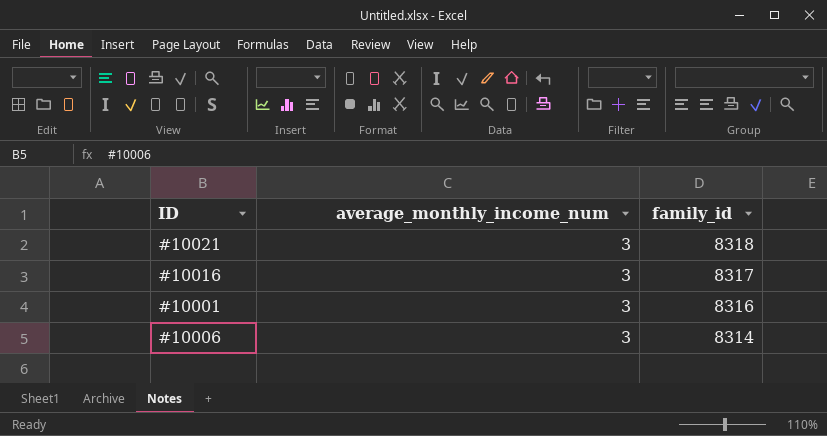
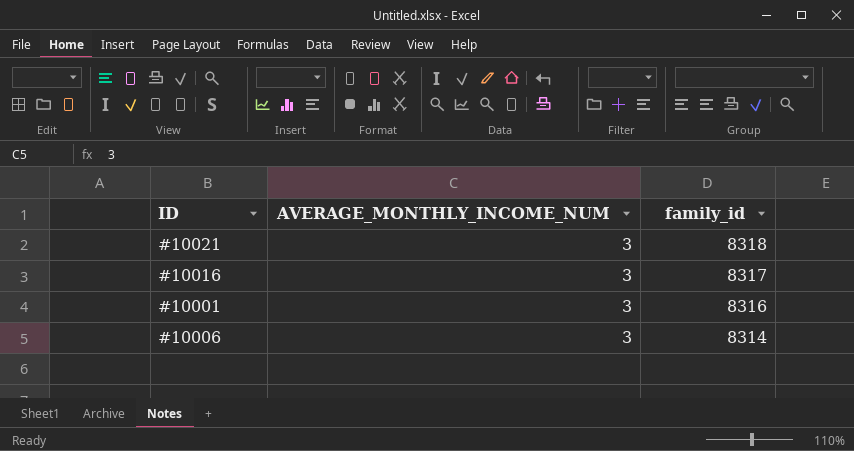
column name: average_monthly_income_num -> AVERAGE_MONTHLY_INCOME_NUM

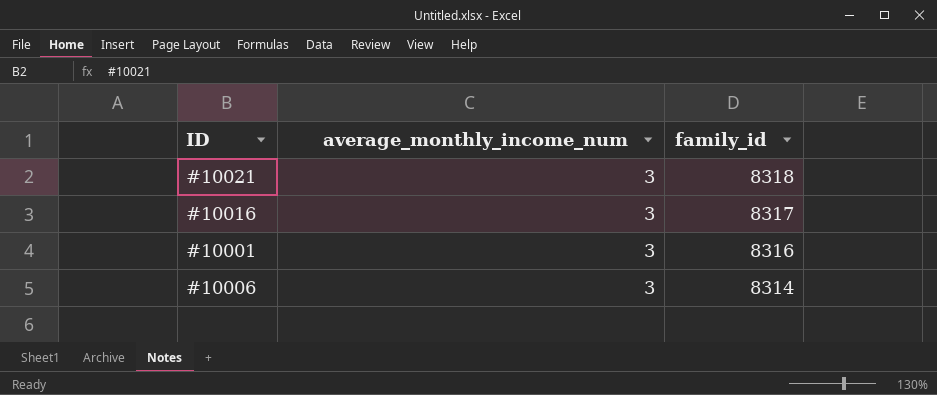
column name: AVERAGE_MONTHLY_INCOME_NUM -> average_monthly_income_num

